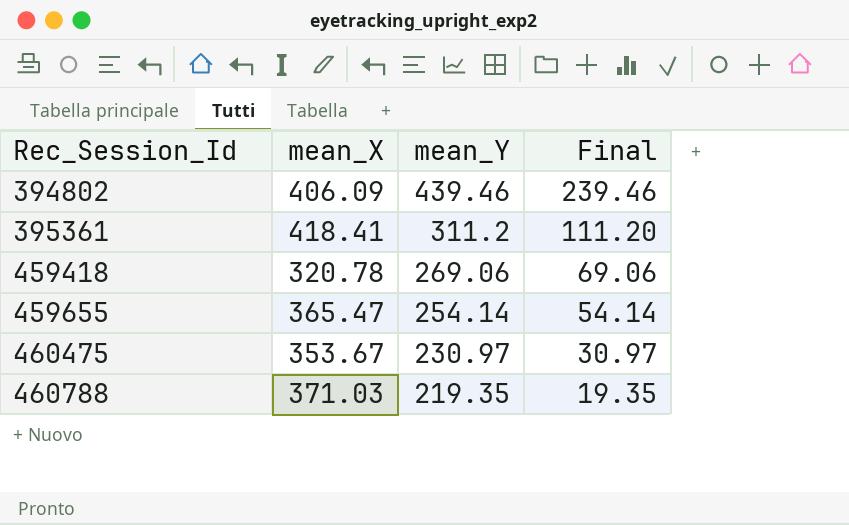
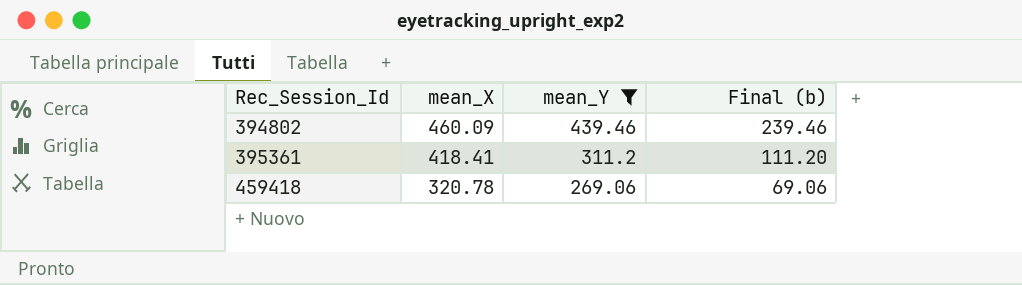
filter: none -> mean_Y >= 269.06
column name: Final -> Final (b)
394802 | mean_X: 406.09 -> 460.09

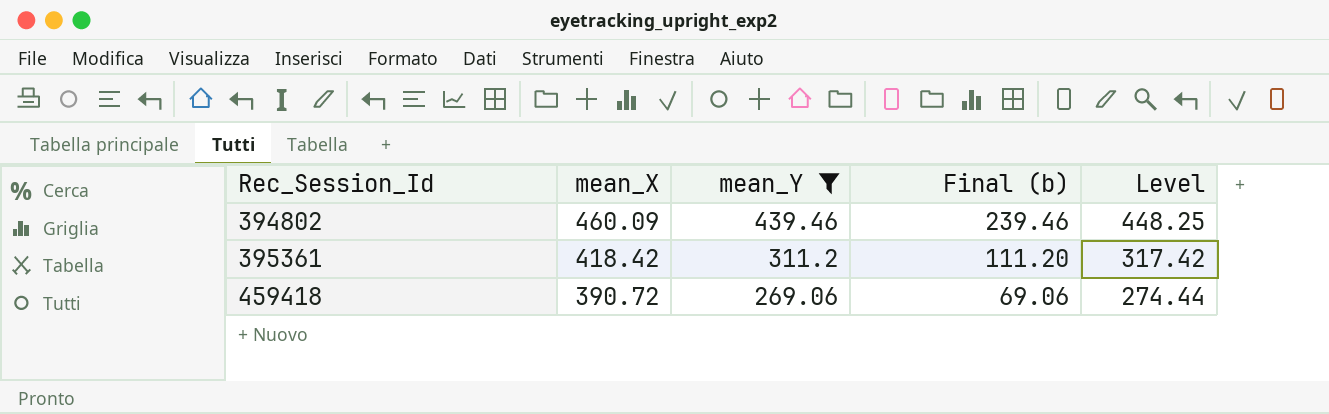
column Level | formula: none -> [mean_Y] * 1.02
395361 | mean_X: 418.41 -> 418.42
459418 | mean_X: 320.78 -> 390.72

